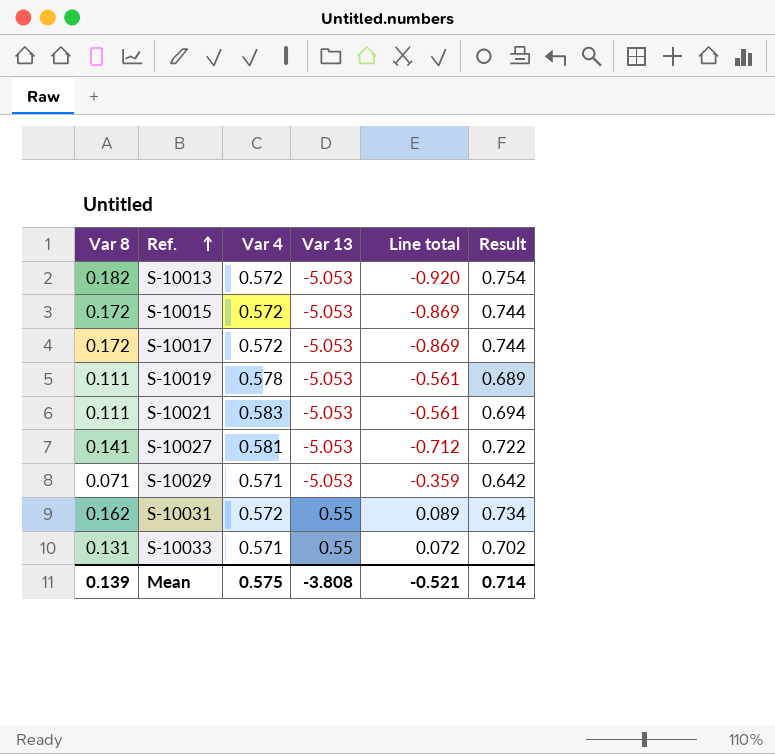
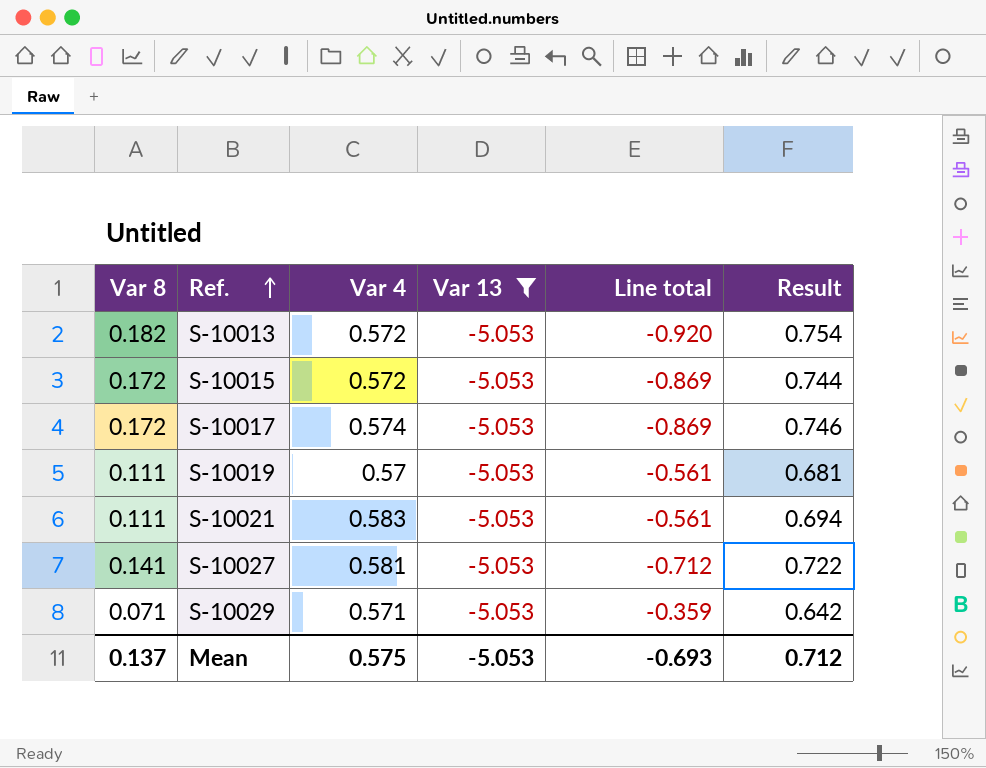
filter: none -> Var 13 = -5.053
S-10017 | Var 4: 0.572 -> 0.574
S-10017 | Result: 0.744 -> 0.746
S-10019 | Var 4: 0.578 -> 0.57
S-10019 | Result: 0.689 -> 0.681
Mean | Var 8: 0.139 -> 0.137
Mean | Var 13: -3.808 -> -5.053
Mean | Line total: -0.521 -> -0.693
Mean | Result: 0.714 -> 0.712

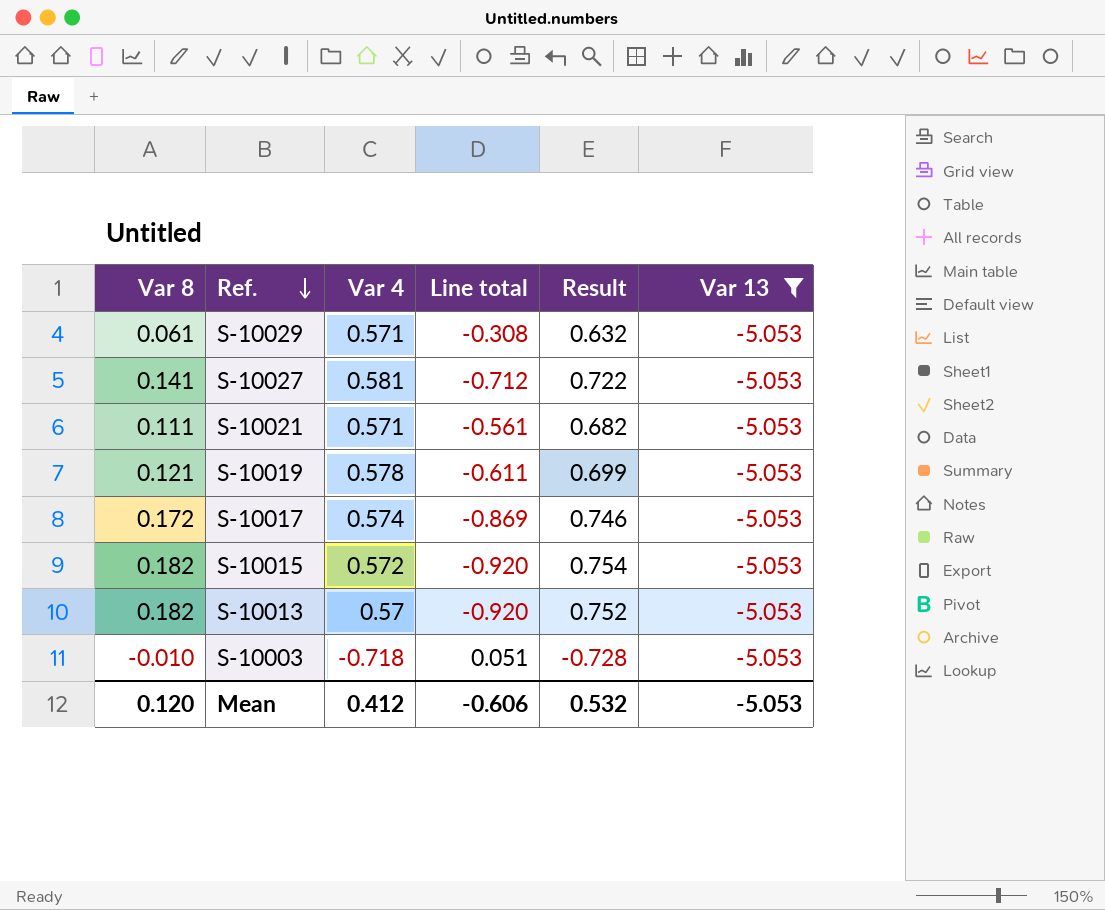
row order: Ref. ascending -> Ref. descending
column Var 13 | position: 4 -> 6
S-10029 | Var 8: 0.071 -> 0.061
S-10029 | Line total: -0.359 -> -0.308
S-10029 | Result: 0.642 -> 0.632
S-10021 | Var 4: 0.583 -> 0.571
S-10021 | Result: 0.694 -> 0.682
S-10019 | Var 8: 0.111 -> 0.121
S-10019 | Var 4: 0.57 -> 0.578
S-10019 | Line total: -0.561 -> -0.611
S-10019 | Result: 0.681 -> 0.699
S-10015 | Var 8: 0.172 -> 0.182
S-10015 | Line total: -0.869 -> -0.920
S-10015 | Result: 0.744 -> 0.754
S-10013 | Var 4: 0.572 -> 0.57
S-10013 | Result: 0.754 -> 0.752
row S-10003: none -> -0.010 | -0.718 | 0.051 | -0.728 | -5.053
Mean | Var 8: 0.137 -> 0.120
Mean | Var 4: 0.575 -> 0.412
Mean | Line total: -0.693 -> -0.606
Mean | Result: 0.712 -> 0.532

